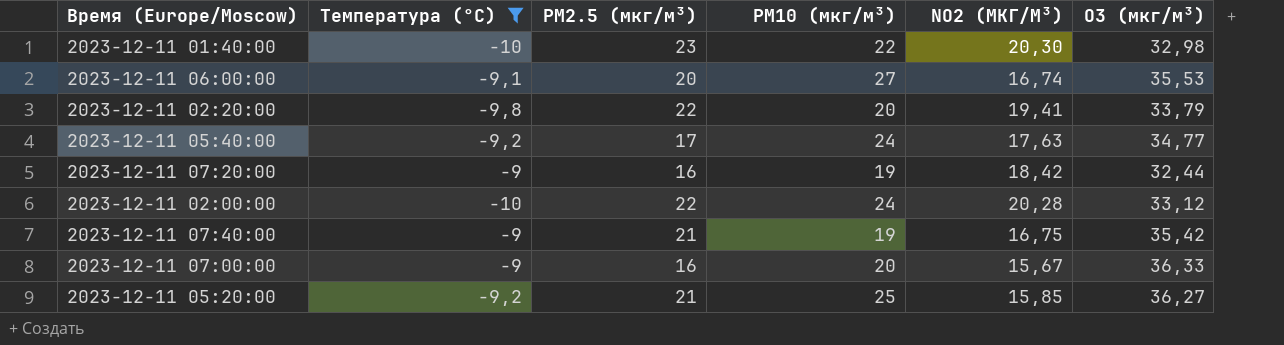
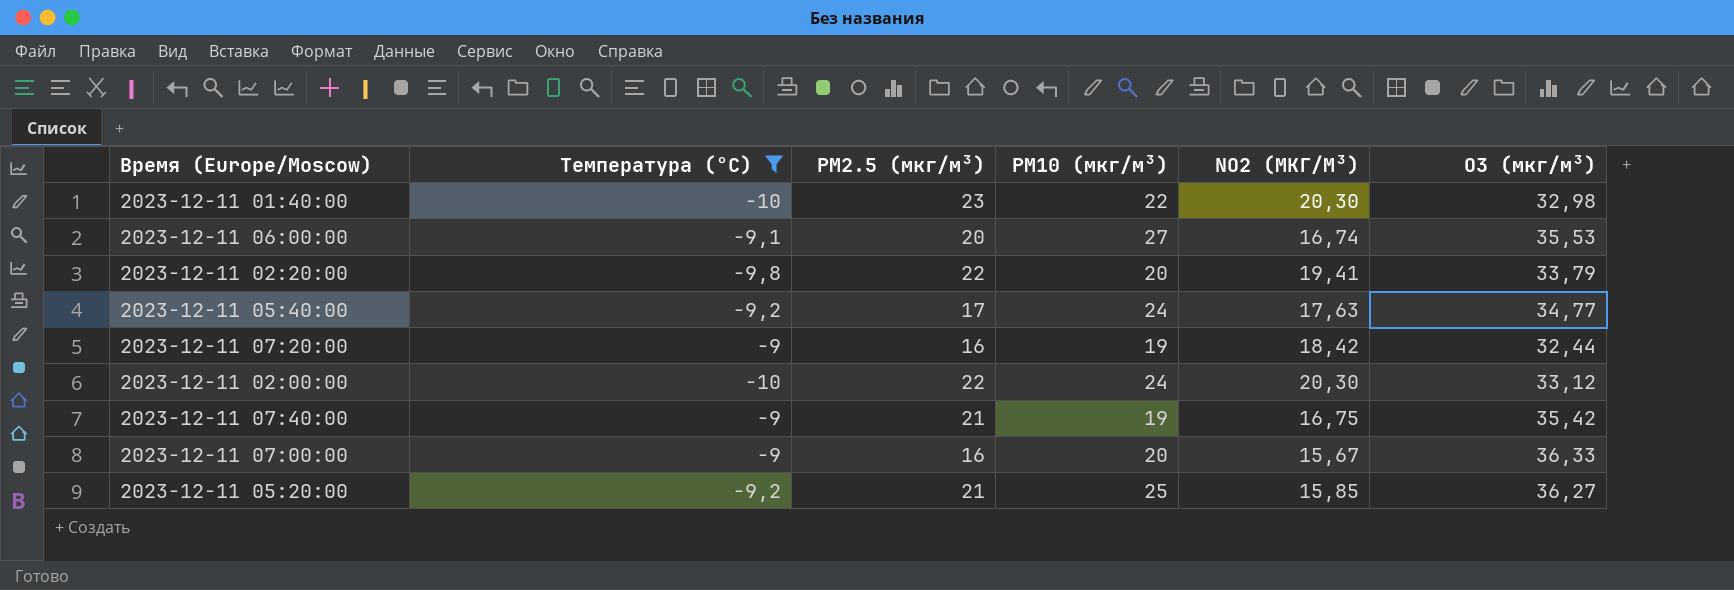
2023-12-11 02:00:00 | NO2 (МКГ/М³): 20,28 -> 20,30

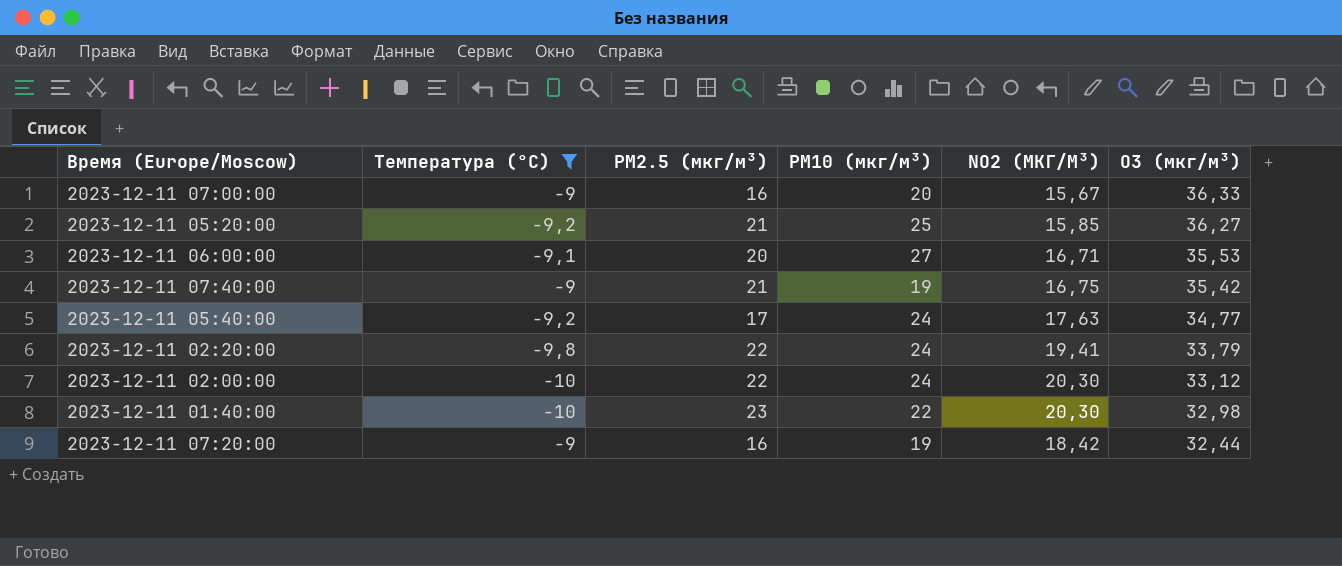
row order: none -> O3 (мкг/м³) descending
2023-12-11 06:00:00 | NO2 (МКГ/М³): 16,74 -> 16,71
2023-12-11 02:20:00 | PM10 (мкг/м³): 20 -> 24

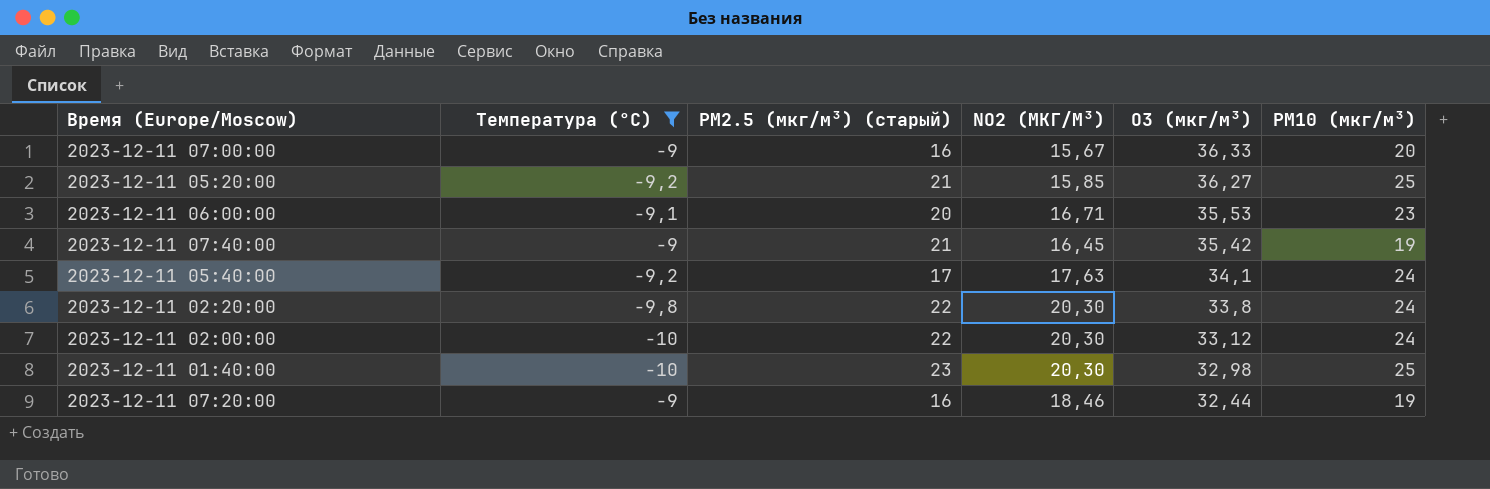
column name: PM2.5 (мкг/м³) -> PM2.5 (мкг/м³) (старый)
column PM10 (мкг/м³) | position: 4 -> 6
2023-12-11 06:00:00 | PM10 (мкг/м³): 27 -> 23
2023-12-11 07:40:00 | NO2 (МКГ/М³): 16,75 -> 16,45
2023-12-11 05:40:00 | O3 (мкг/м³): 34,77 -> 34,1
2023-12-11 02:20:00 | NO2 (МКГ/М³): 19,41 -> 20,30
2023-12-11 02:20:00 | O3 (мкг/м³): 33,79 -> 33,8
2023-12-11 01:40:00 | PM10 (мкг/м³): 22 -> 25
2023-12-11 07:20:00 | NO2 (МКГ/М³): 18,42 -> 18,46

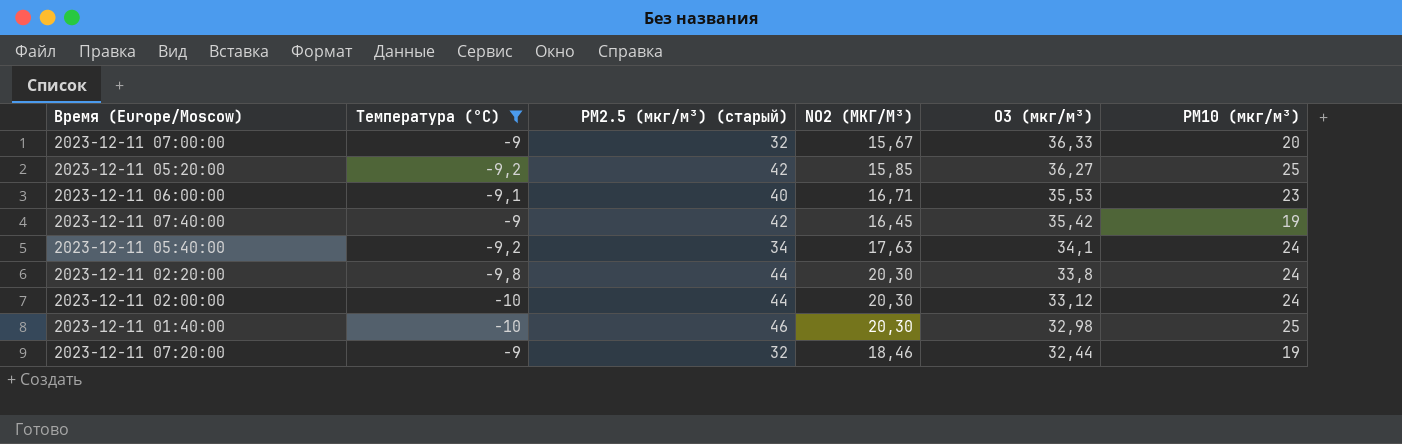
2023-12-11 07:00:00 | PM2.5 (мкг/м³) (старый): 16 -> 32
2023-12-11 05:20:00 | PM2.5 (мкг/м³) (старый): 21 -> 42
2023-12-11 06:00:00 | PM2.5 (мкг/м³) (старый): 20 -> 40
2023-12-11 07:40:00 | PM2.5 (мкг/м³) (старый): 21 -> 42
2023-12-11 05:40:00 | PM2.5 (мкг/м³) (старый): 17 -> 34
2023-12-11 02:20:00 | PM2.5 (мкг/м³) (старый): 22 -> 44
2023-12-11 02:00:00 | PM2.5 (мкг/м³) (старый): 22 -> 44
2023-12-11 01:40:00 | PM2.5 (мкг/м³) (старый): 23 -> 46
2023-12-11 07:20:00 | PM2.5 (мкг/м³) (старый): 16 -> 32

